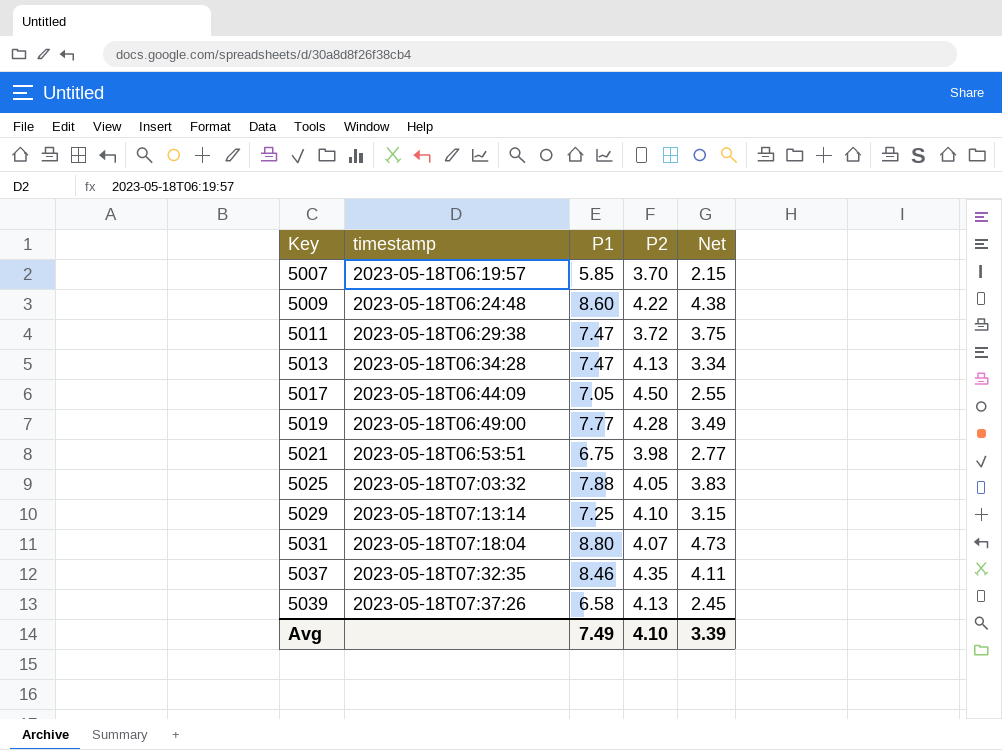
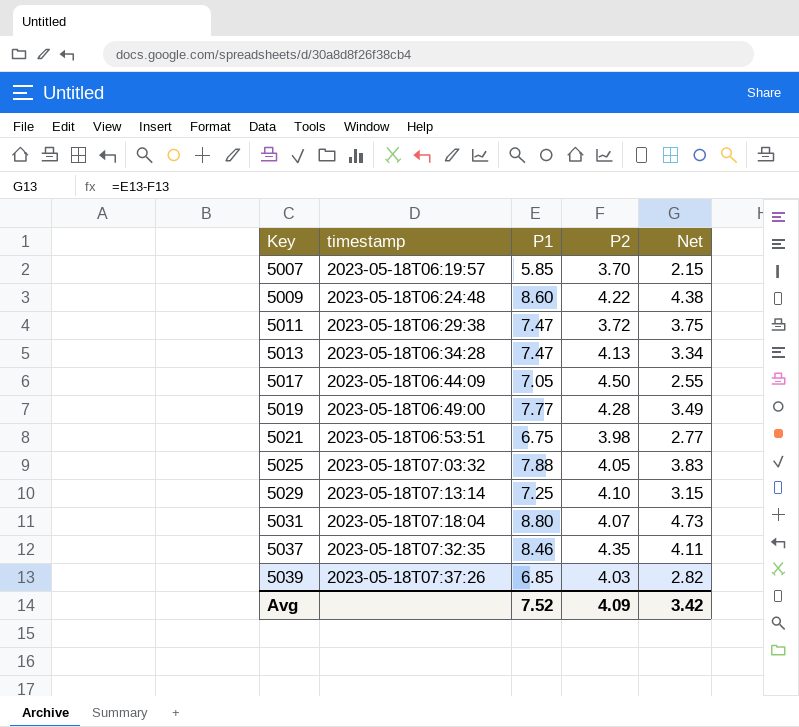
5039 | P1: 6.58 -> 6.85
5039 | P2: 4.13 -> 4.03
5039 | Net: 2.45 -> 2.82
Avg | P1: 7.49 -> 7.52
Avg | P2: 4.10 -> 4.09
Avg | Net: 3.39 -> 3.42

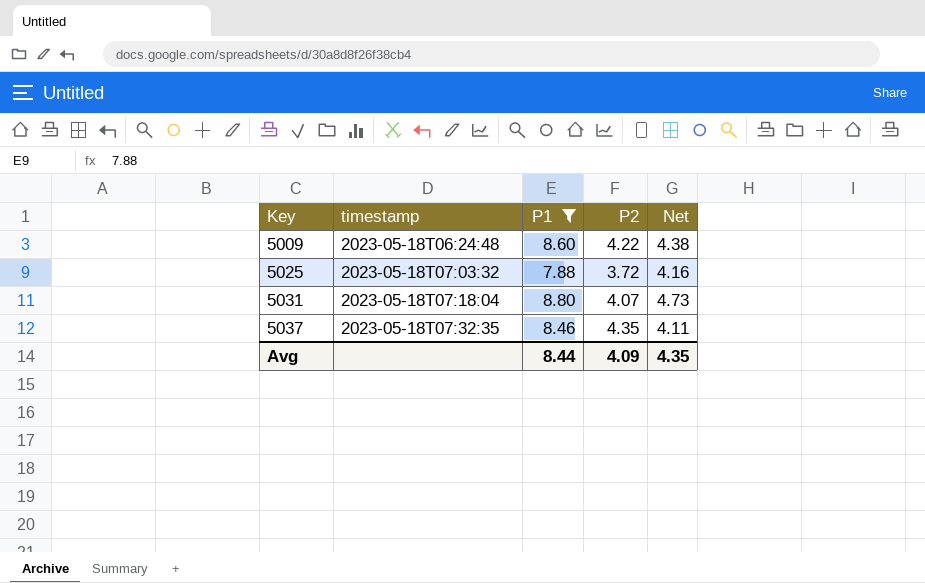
filter: none -> P1 >= 7.88
5025 | P2: 4.05 -> 3.72
5025 | Net: 3.83 -> 4.16
Avg | P1: 7.52 -> 8.44
Avg | Net: 3.42 -> 4.35

